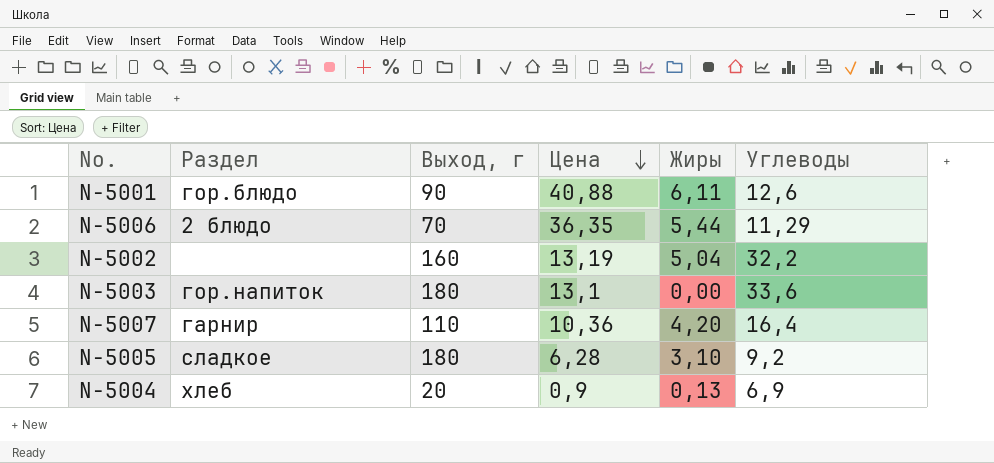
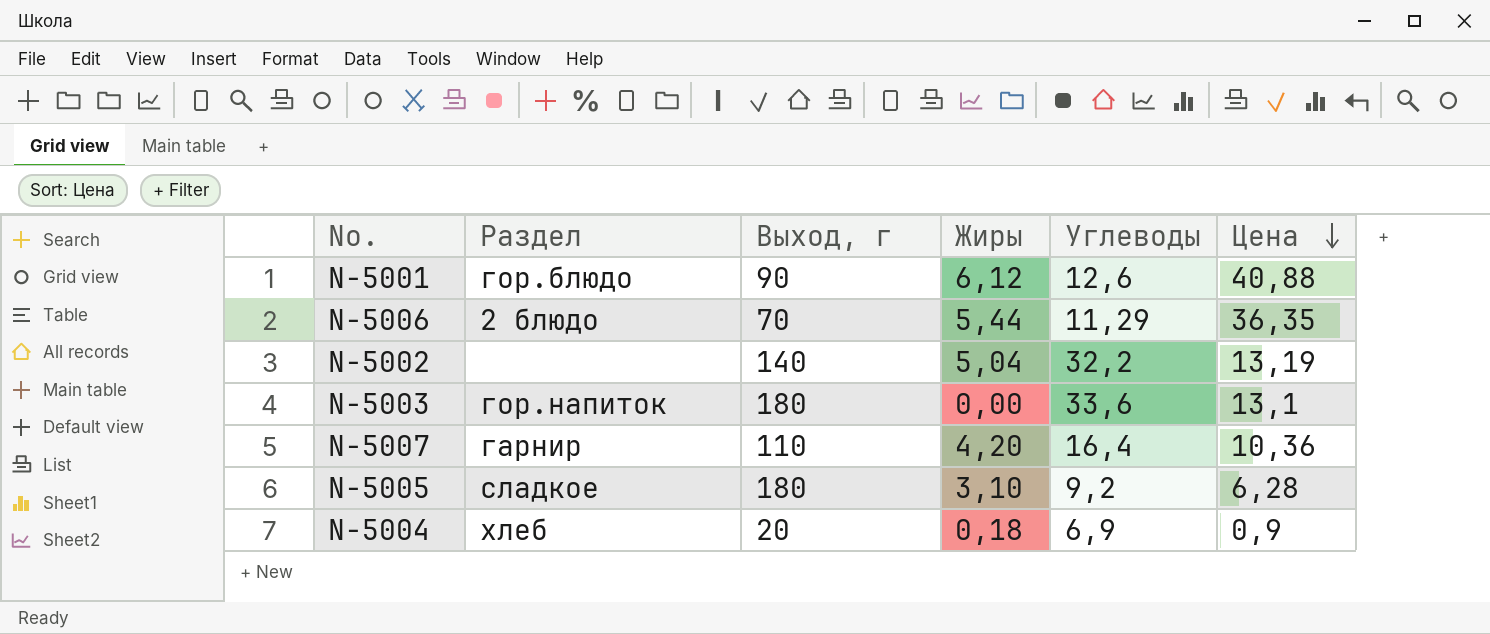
column Цена | position: 4 -> 6
N-5001 | Жиры: 6,11 -> 6,12
N-5002 | Выход, г: 160 -> 140
N-5004 | Жиры: 0,13 -> 0,18

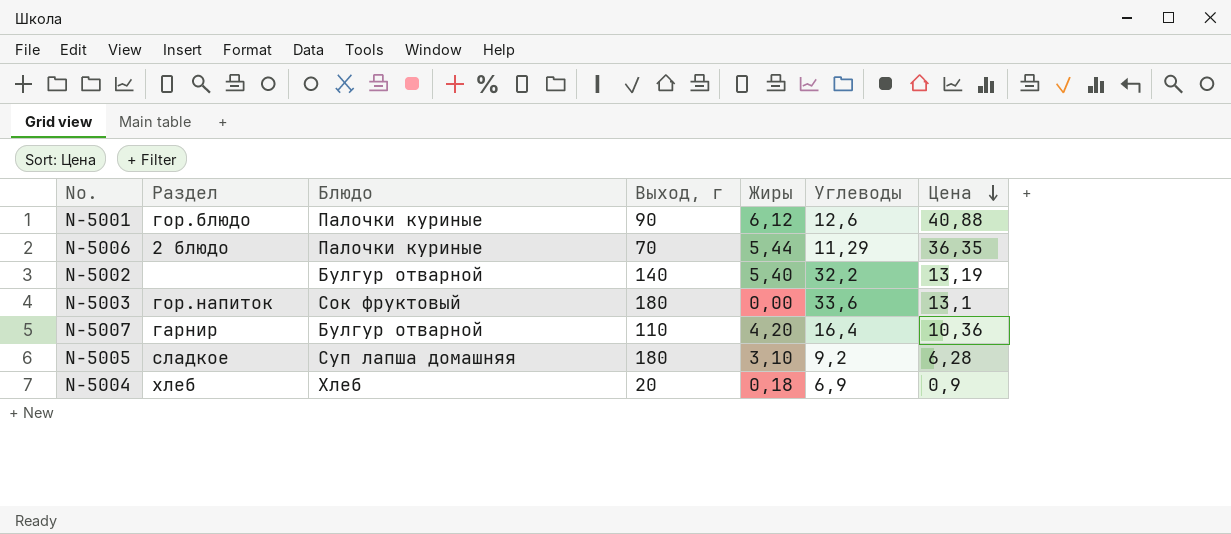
column Блюдо | position: none -> 3
N-5002 | Жиры: 5,04 -> 5,40

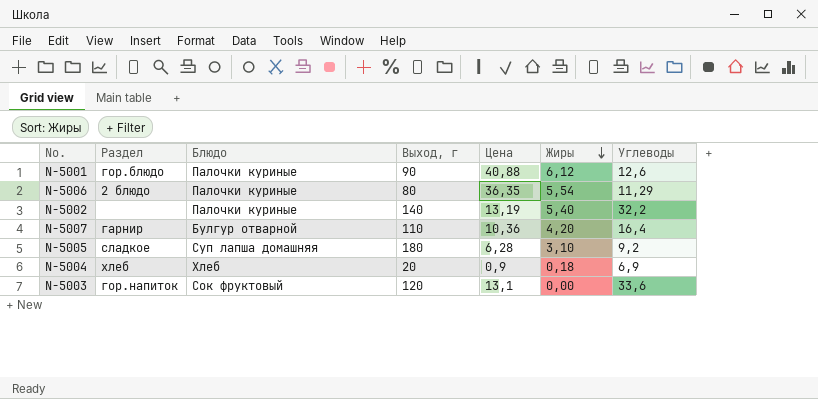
row order: Цена descending -> Жиры descending
column Цена | position: 7 -> 5
N-5006 | Выход, г: 70 -> 80
N-5006 | Жиры: 5,44 -> 5,54
N-5002 | Блюдо: Булгур отварной -> Палочки куриные
N-5003 | Выход, г: 180 -> 120

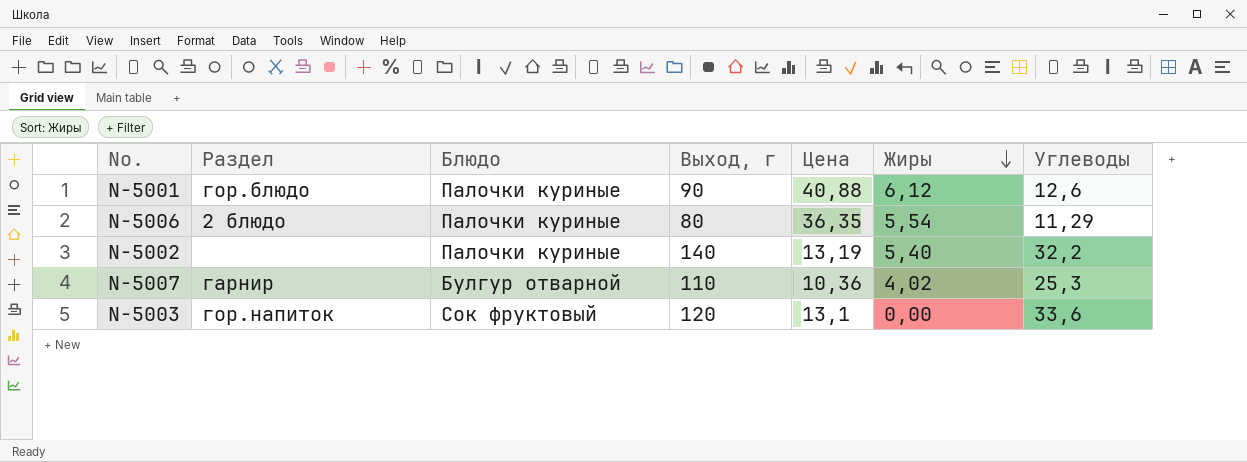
row N-5005: сладкое | Суп лапша домашняя | 180 | 6,28 | 3,10 | 9,2 -> none
row N-5004: хлеб | Хлеб | 20 | 0,9 | 0,18 | 6,9 -> none
N-5007 | Жиры: 4,20 -> 4,02
N-5007 | Углеводы: 16,4 -> 25,3

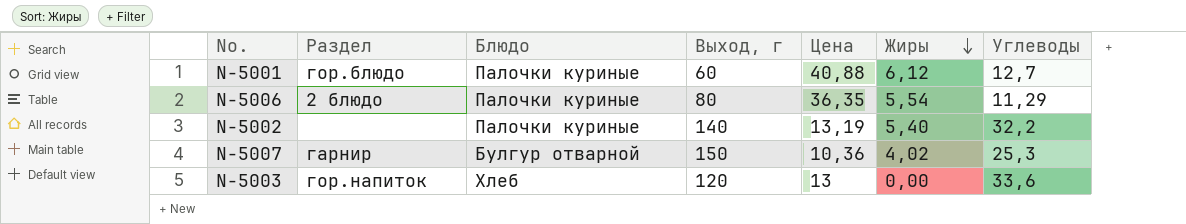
N-5001 | Выход, г: 90 -> 60
N-5001 | Углеводы: 12,6 -> 12,7
N-5007 | Выход, г: 110 -> 150
N-5003 | Блюдо: Сок фруктовый -> Хлеб
N-5003 | Цена: 13,1 -> 13

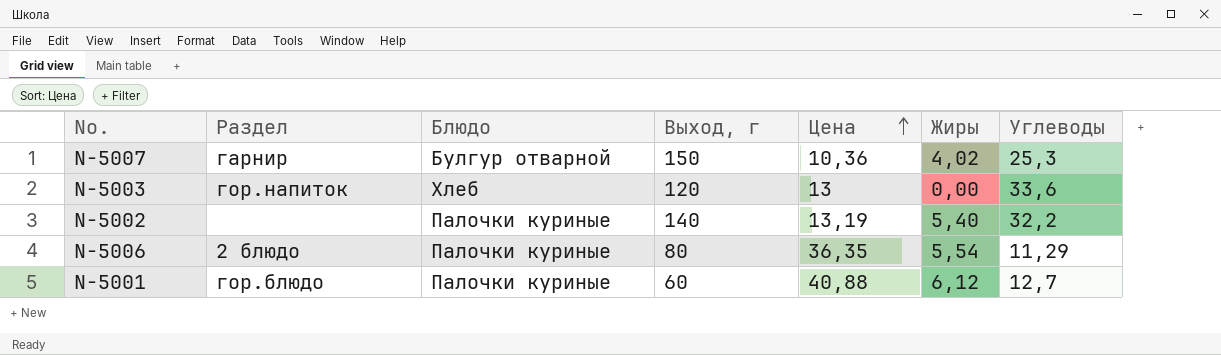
row order: Жиры descending -> Цена ascending

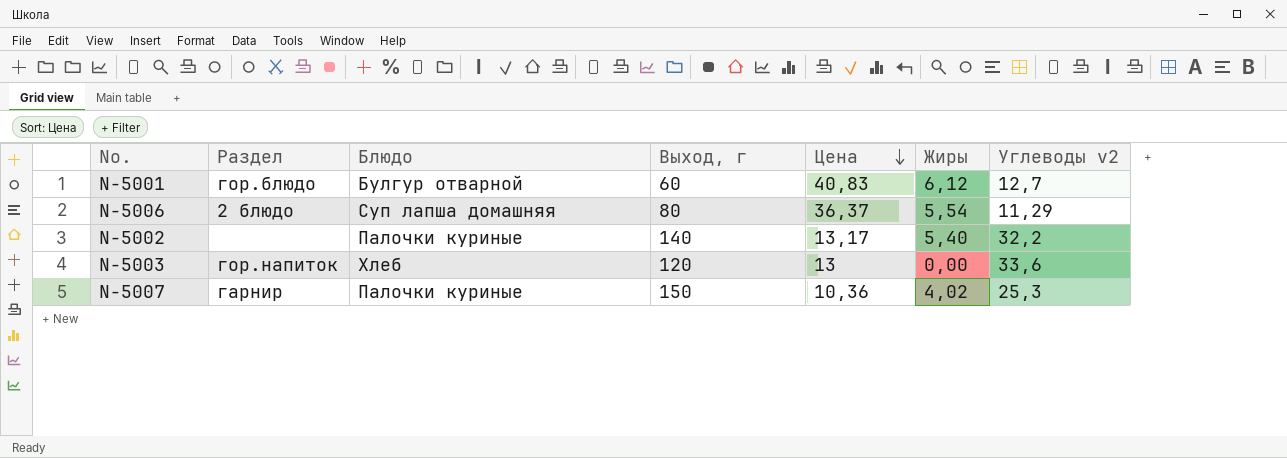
row order: Цена ascending -> Цена descending
column name: Углеводы -> Углеводы v2
N-5001 | Блюдо: Палочки куриные -> Булгур отварной
N-5001 | Цена: 40,88 -> 40,83
N-5006 | Блюдо: Палочки куриные -> Суп лапша домашняя
N-5006 | Цена: 36,35 -> 36,37
N-5002 | Цена: 13,19 -> 13,17
N-5007 | Блюдо: Булгур отварной -> Палочки куриные

